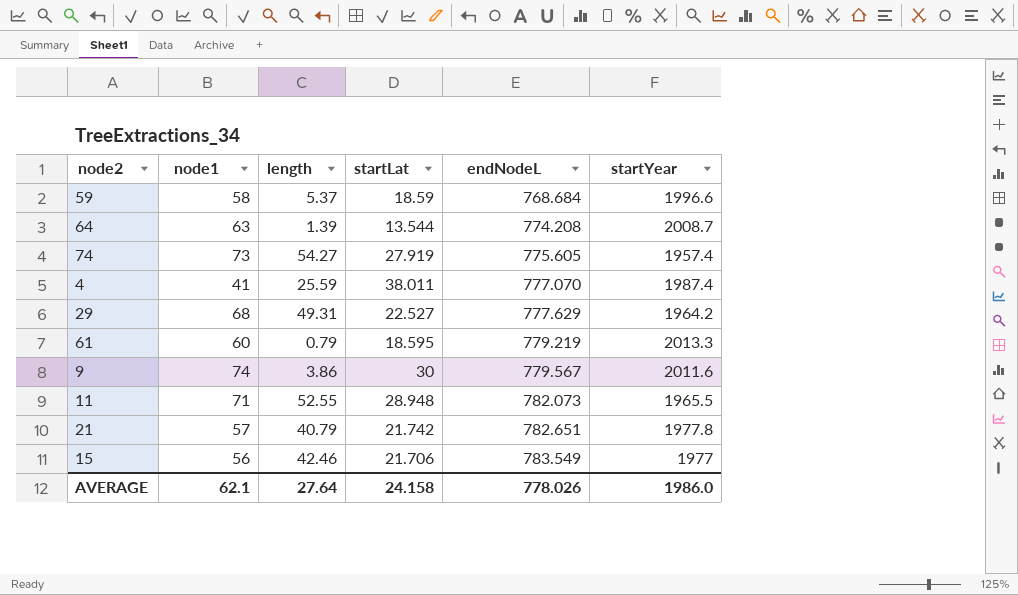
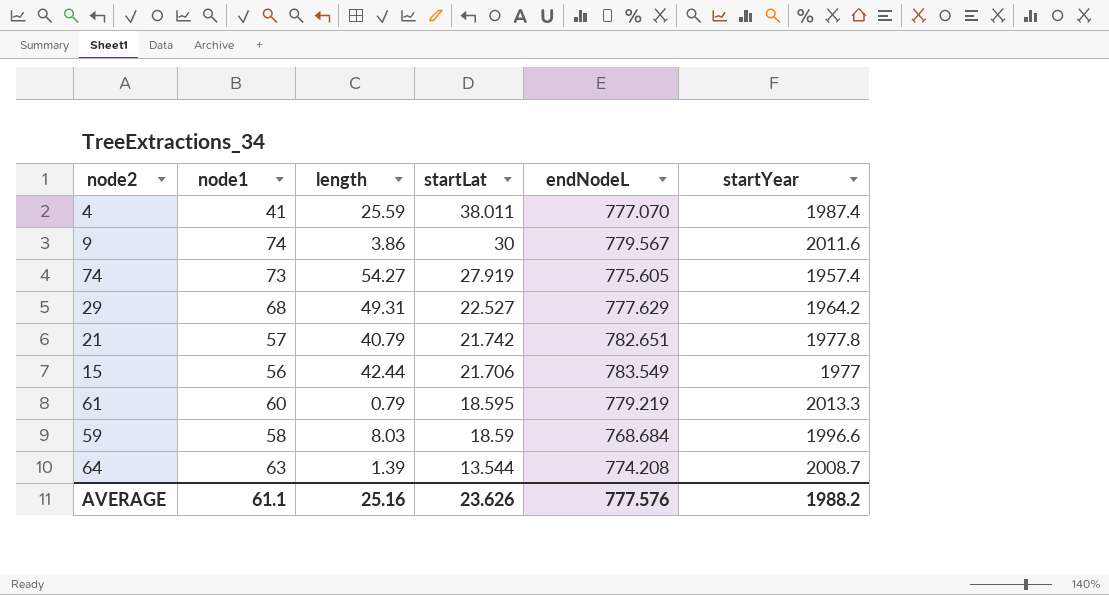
row order: endNodeL ascending -> startLat descending
row 11: 71 | 52.55 | 28.948 | 782.073 | 1965.5 -> none
15 | length: 42.46 -> 42.44
59 | length: 5.37 -> 8.03
AVERAGE | node1: 62.1 -> 61.1
AVERAGE | length: 27.64 -> 25.16
AVERAGE | startLat: 24.158 -> 23.626
AVERAGE | endNodeL: 778.026 -> 777.576
AVERAGE | startYear: 1986.0 -> 1988.2

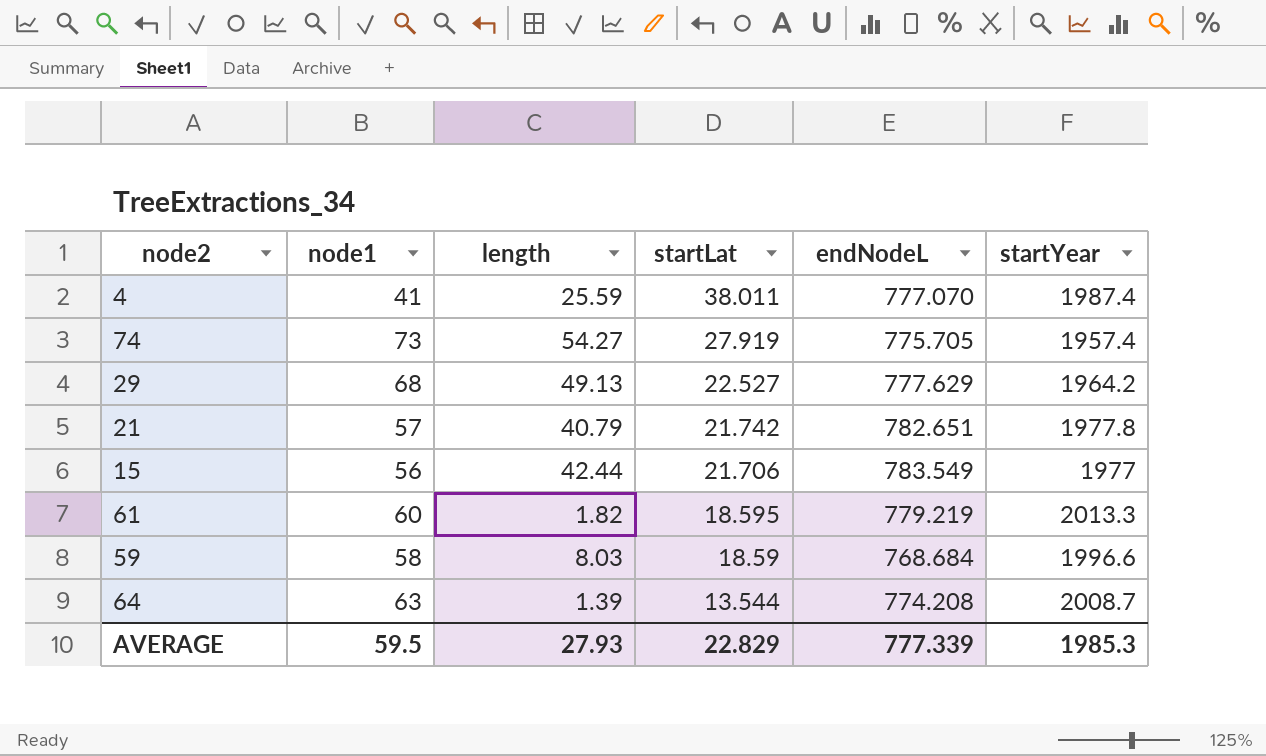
row 9: 74 | 3.86 | 30 | 779.567 | 2011.6 -> none
74 | endNodeL: 775.605 -> 775.705
29 | length: 49.31 -> 49.13
61 | length: 0.79 -> 1.82
AVERAGE | node1: 61.1 -> 59.5
AVERAGE | length: 25.16 -> 27.93
AVERAGE | startLat: 23.626 -> 22.829
AVERAGE | endNodeL: 777.576 -> 777.339
AVERAGE | startYear: 1988.2 -> 1985.3

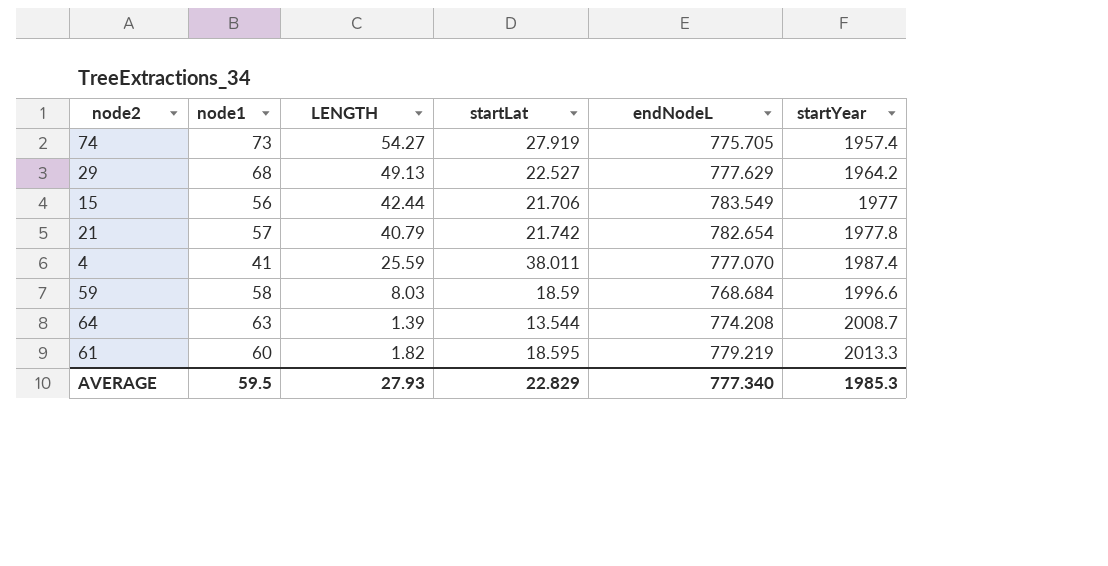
row order: startLat descending -> startYear ascending
column name: length -> LENGTH
21 | endNodeL: 782.651 -> 782.654
AVERAGE | endNodeL: 777.339 -> 777.340

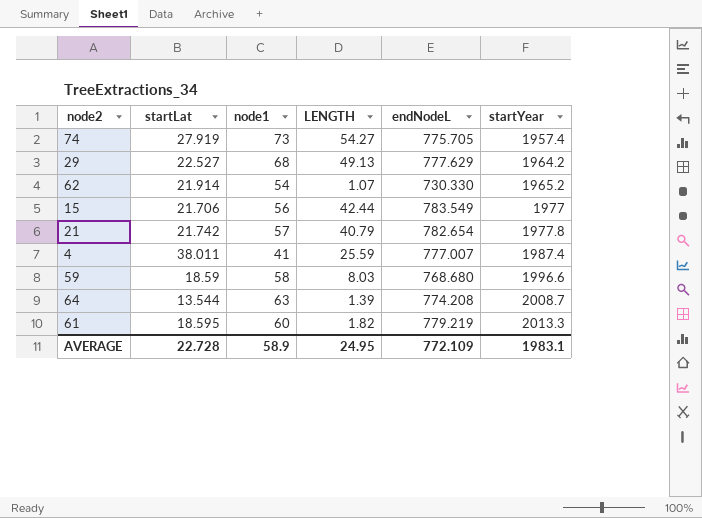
column startLat | position: 4 -> 2
row 62: none -> 21.914 | 54 | 1.07 | 730.330 | 1965.2
4 | endNodeL: 777.070 -> 777.007
59 | endNodeL: 768.684 -> 768.680
AVERAGE | startLat: 22.829 -> 22.728
AVERAGE | node1: 59.5 -> 58.9
AVERAGE | LENGTH: 27.93 -> 24.95
AVERAGE | endNodeL: 777.340 -> 772.109
AVERAGE | startYear: 1985.3 -> 1983.1

